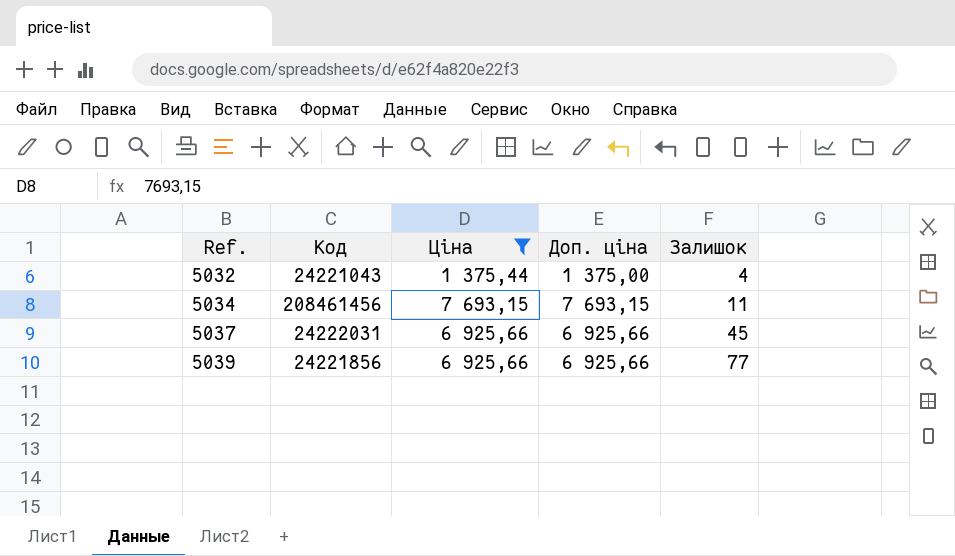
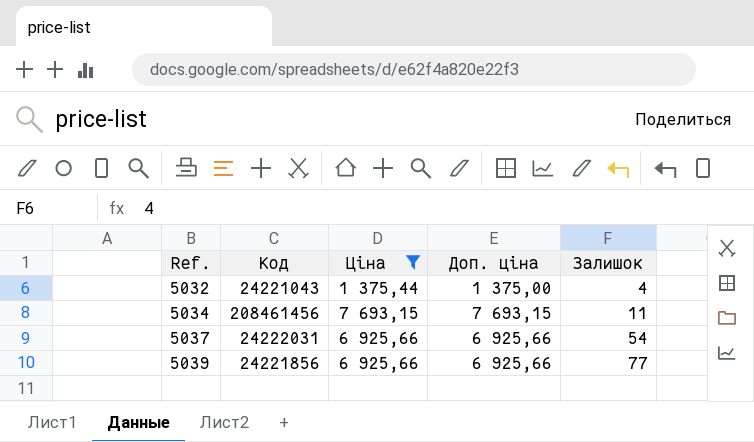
5037 | Залишок: 45 -> 54

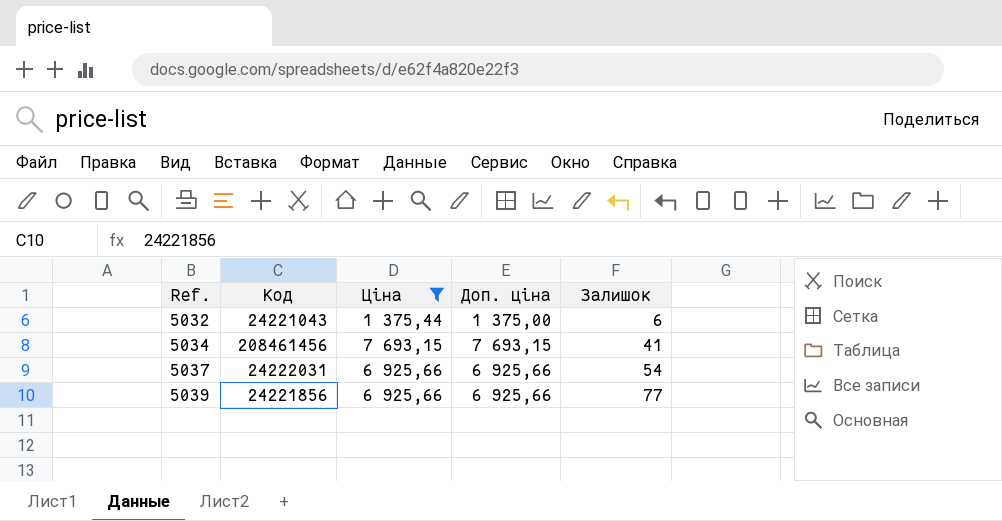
5032 | Залишок: 4 -> 6
5034 | Залишок: 11 -> 41

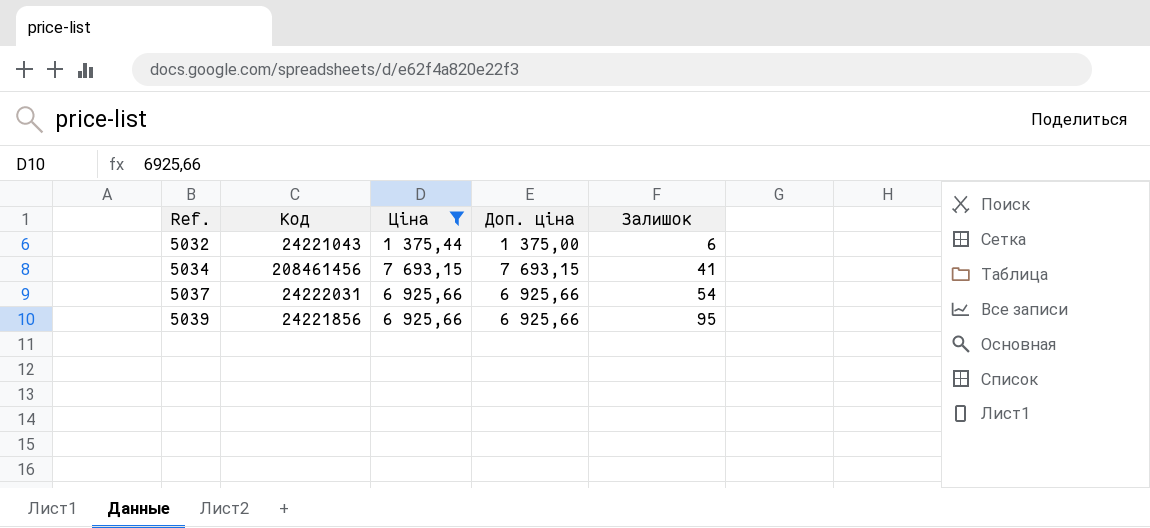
5039 | Залишок: 77 -> 95

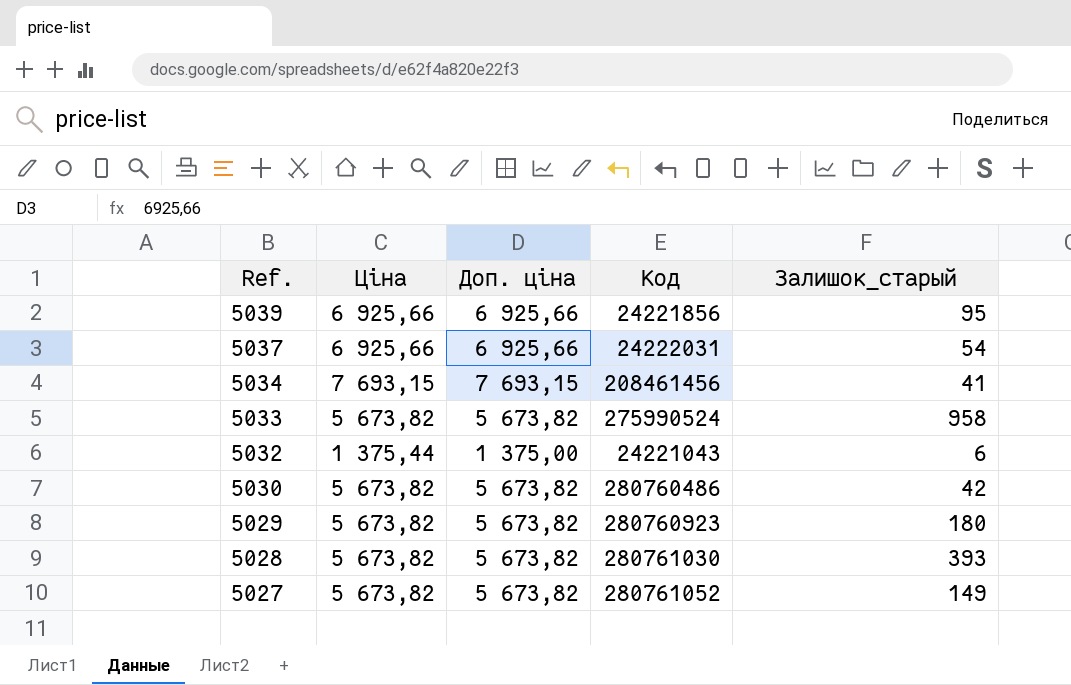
filter: Ціна != 5 673,82 -> none
row order: Ref. ascending -> Ref. descending
column Код | position: 2 -> 4
column name: Залишок -> Залишок_старый

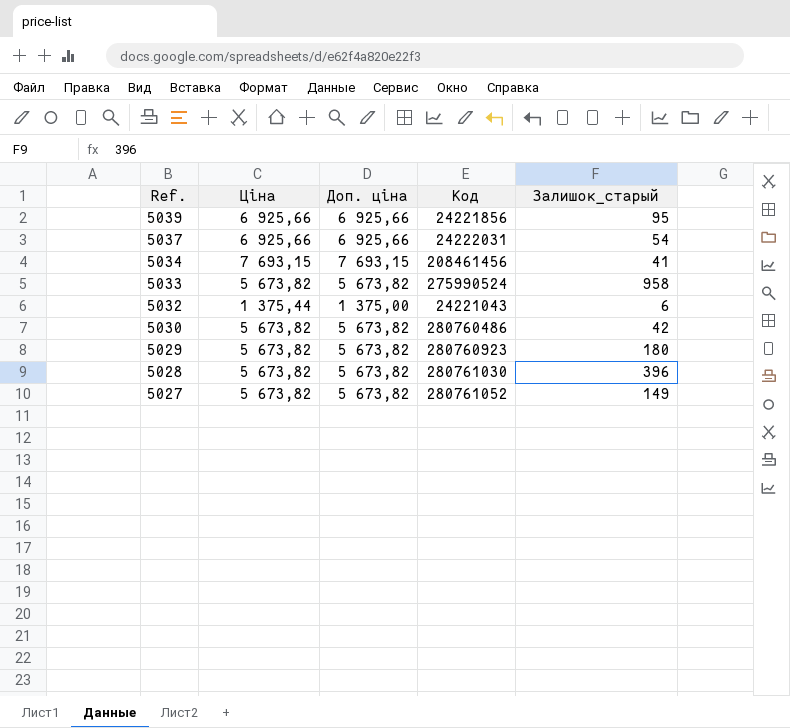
5028 | Залишок_старый: 393 -> 396

